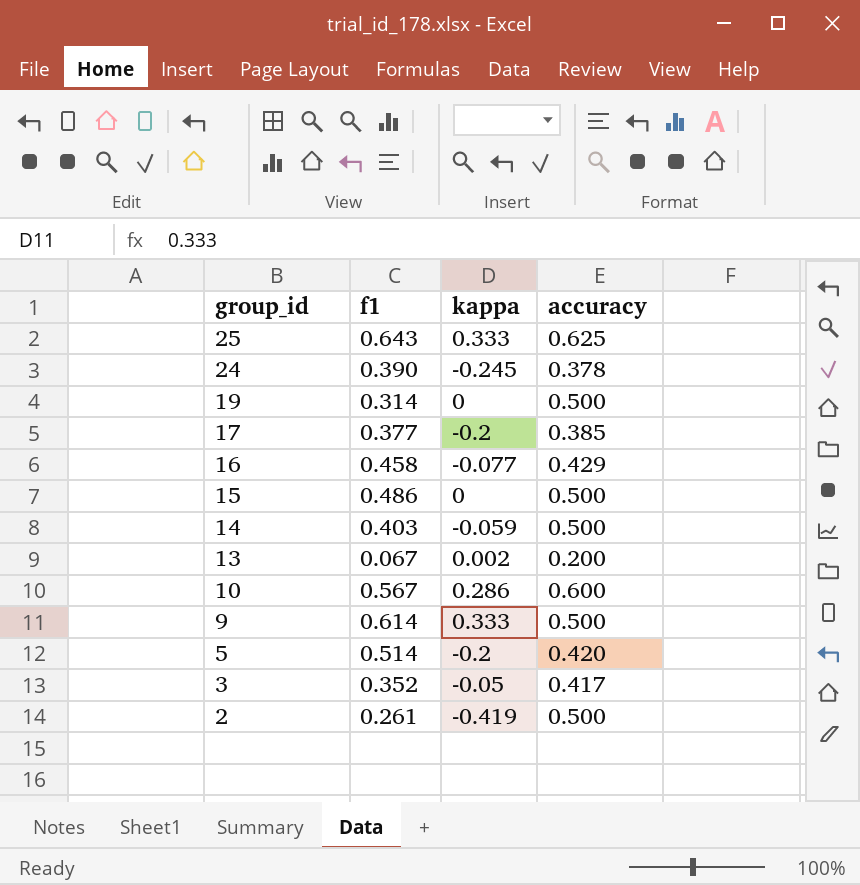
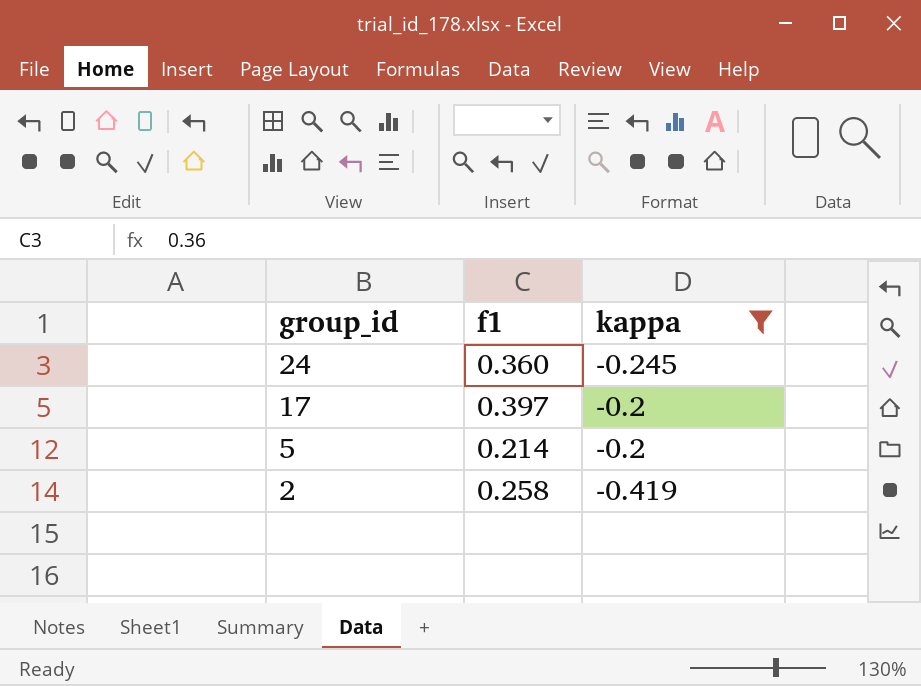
filter: none -> kappa <= -0.2
column accuracy | position: 4 -> none
24 | f1: 0.390 -> 0.360
17 | f1: 0.377 -> 0.397
5 | f1: 0.514 -> 0.214
2 | f1: 0.261 -> 0.258

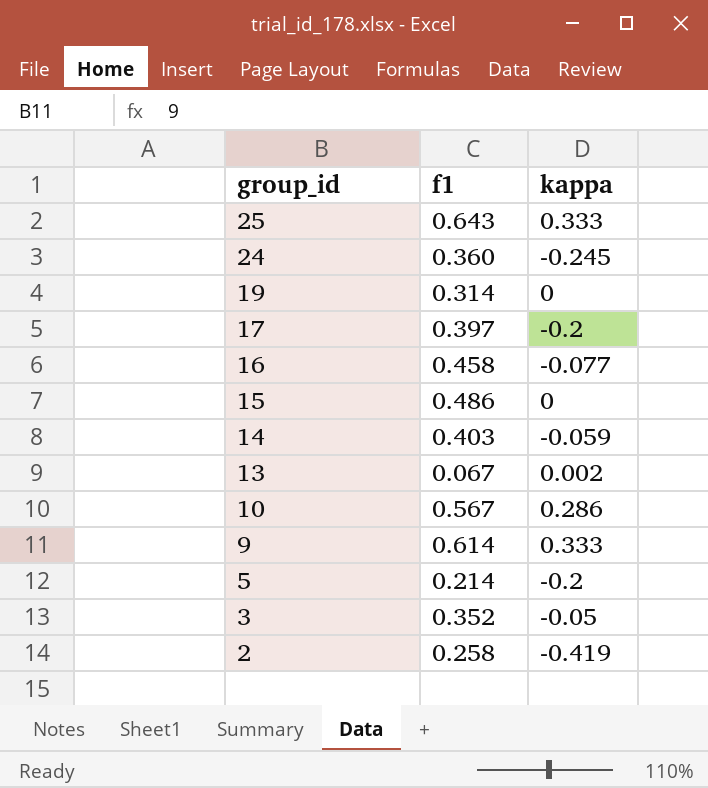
filter: kappa <= -0.2 -> none

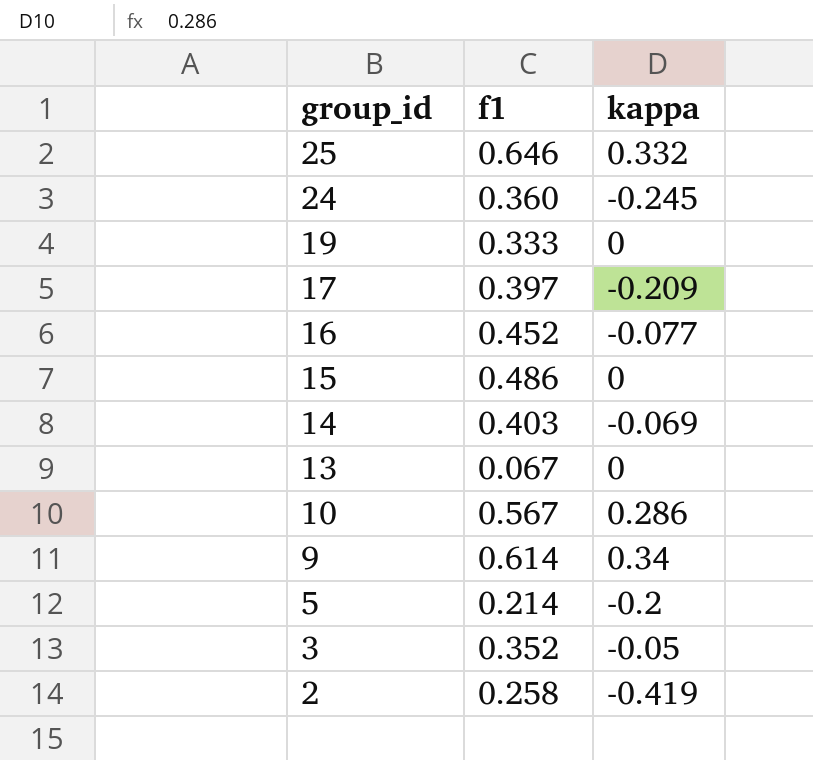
25 | f1: 0.643 -> 0.646
25 | kappa: 0.333 -> 0.332
19 | f1: 0.314 -> 0.333
17 | kappa: -0.2 -> -0.209
16 | f1: 0.458 -> 0.452
14 | kappa: -0.059 -> -0.069
13 | kappa: 0.002 -> 0
9 | kappa: 0.333 -> 0.34

